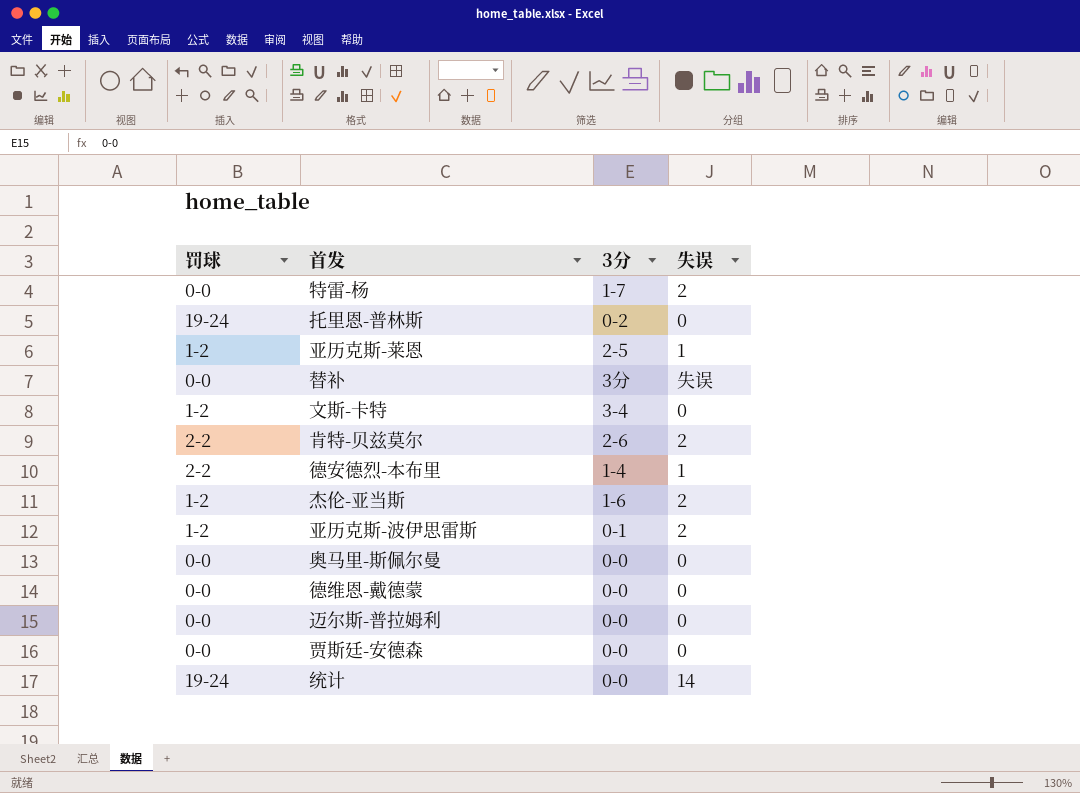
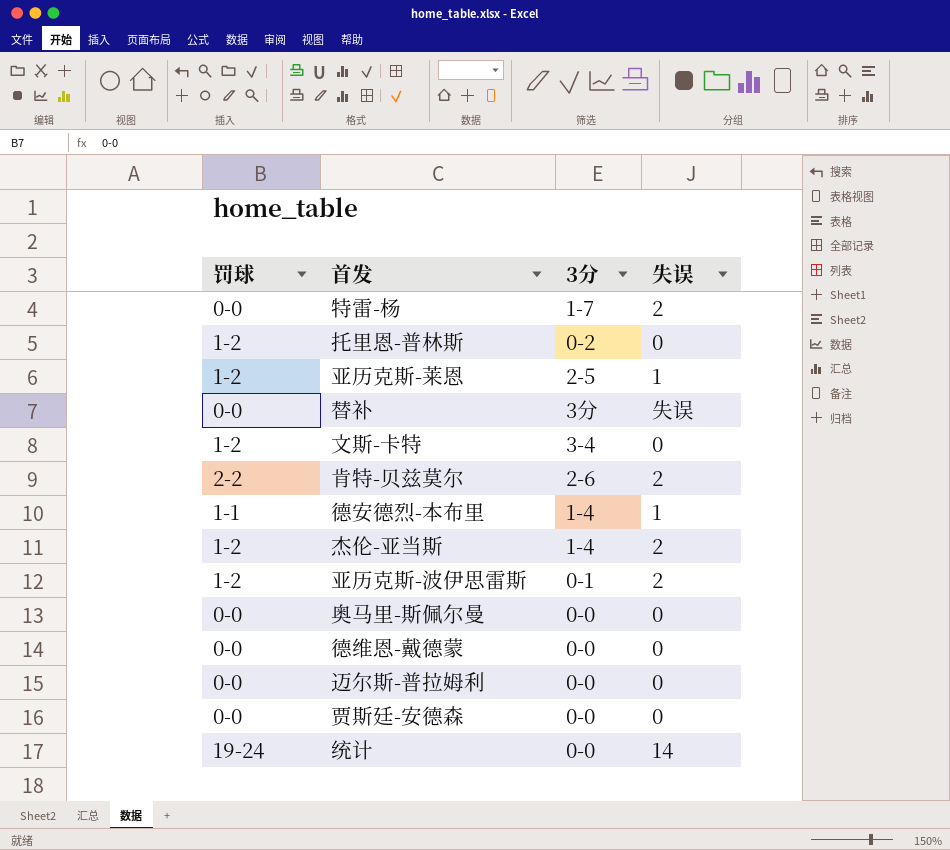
托里恩-普林斯 | 罚球: 19-24 -> 1-2
德安德烈-本布里 | 罚球: 2-2 -> 1-1
杰伦-亚当斯 | 3分: 1-6 -> 1-4

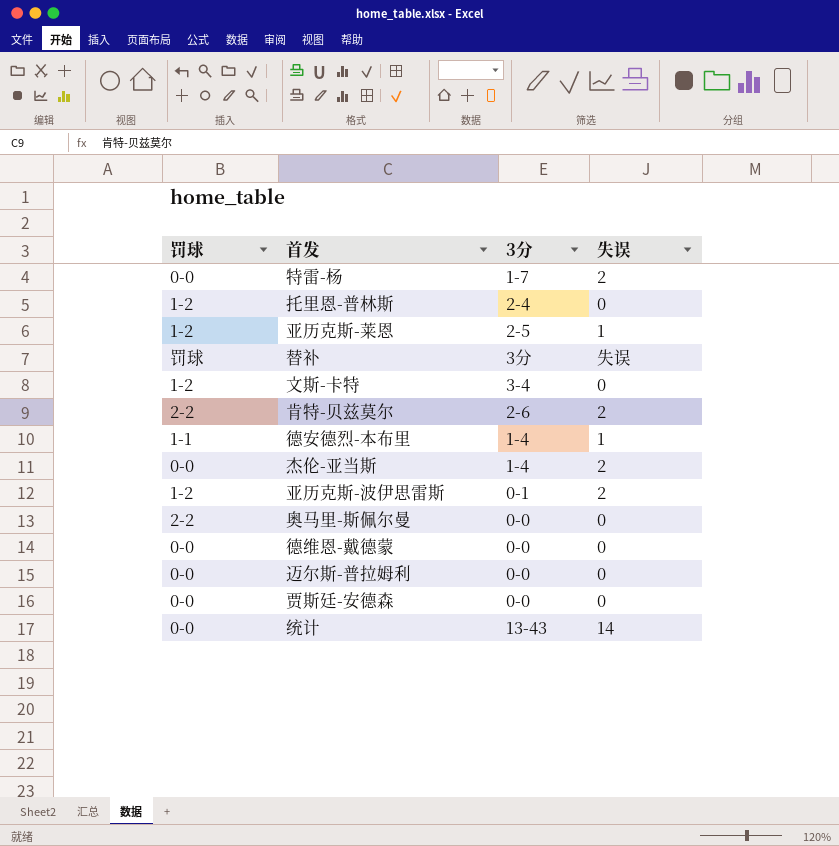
托里恩-普林斯 | 3分: 0-2 -> 2-4
替补 | 罚球: 0-0 -> 罚球
杰伦-亚当斯 | 罚球: 1-2 -> 0-0
奥马里-斯佩尔曼 | 罚球: 0-0 -> 2-2
统计 | 罚球: 19-24 -> 0-0
统计 | 3分: 0-0 -> 13-43

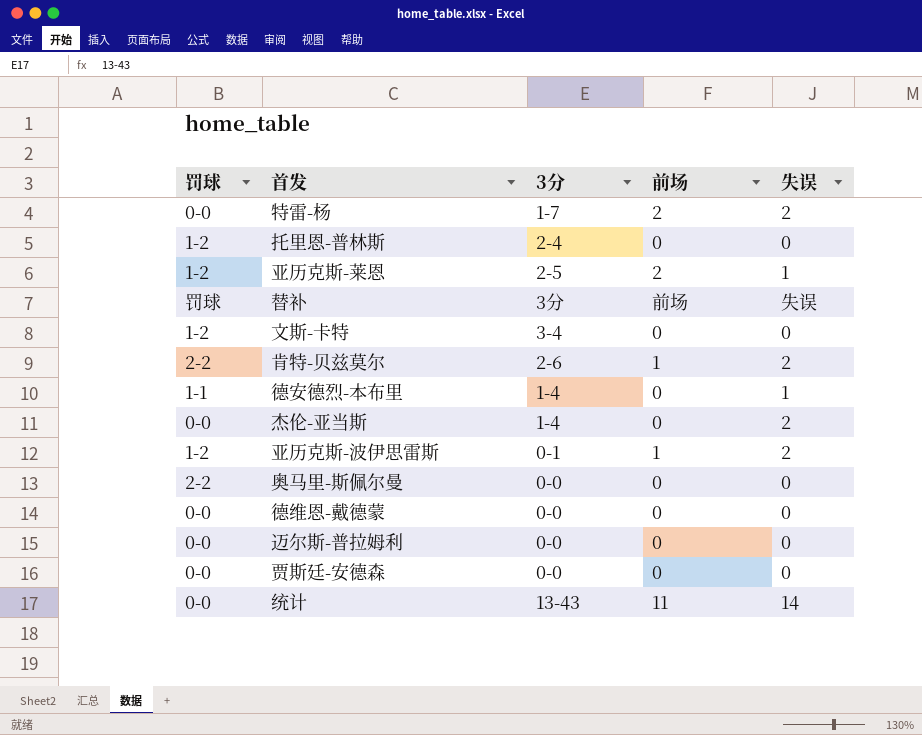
column 前场 | position: none -> 4

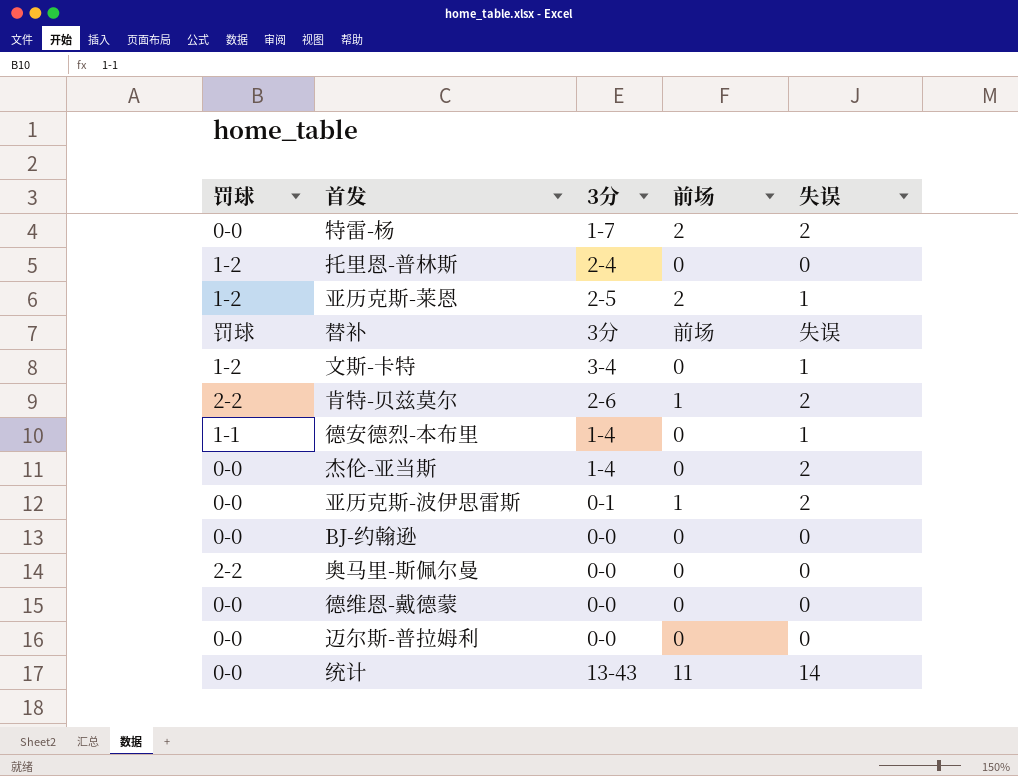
row 贾斯廷-安德森: 0-0 | 0-0 | 0 | 0 -> none
文斯-卡特 | 失误: 0 -> 1
亚历克斯-波伊思雷斯 | 罚球: 1-2 -> 0-0
row BJ-约翰逊: none -> 0-0 | 0-0 | 0 | 0

